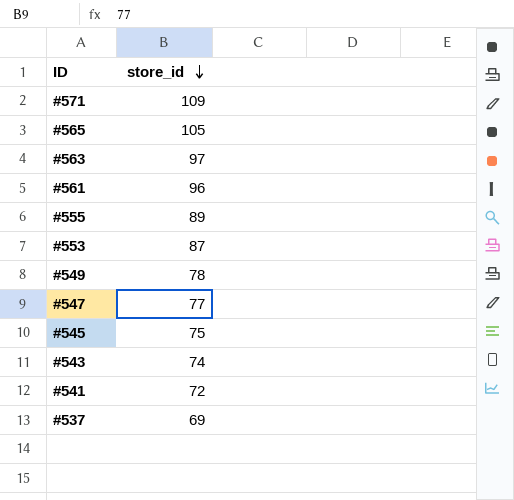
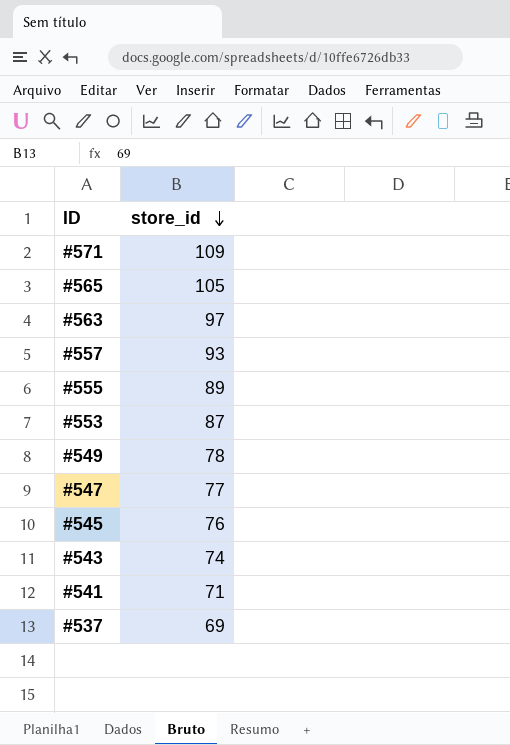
row #561: 96 -> none
row #557: none -> 93
#545 | store_id: 75 -> 76
#541 | store_id: 72 -> 71

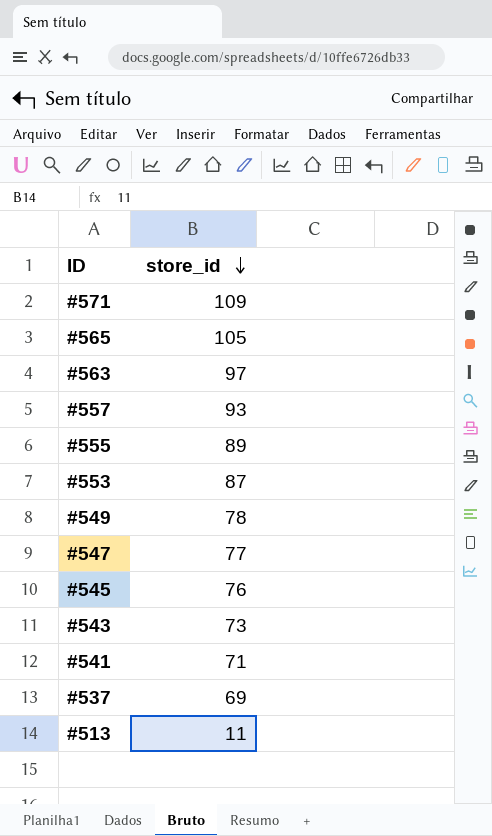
#543 | store_id: 74 -> 73
row #513: none -> 11

